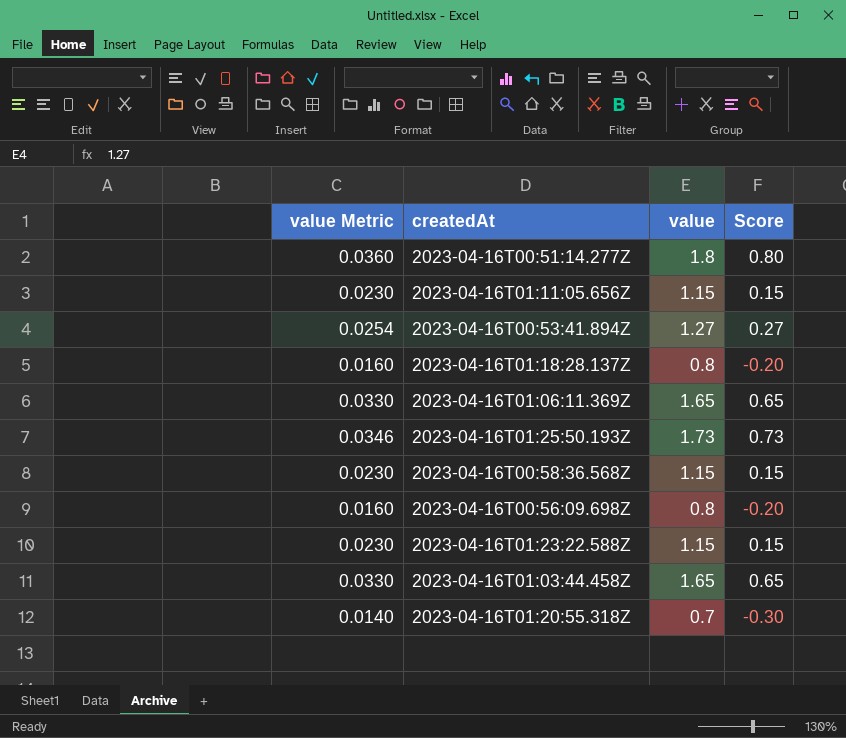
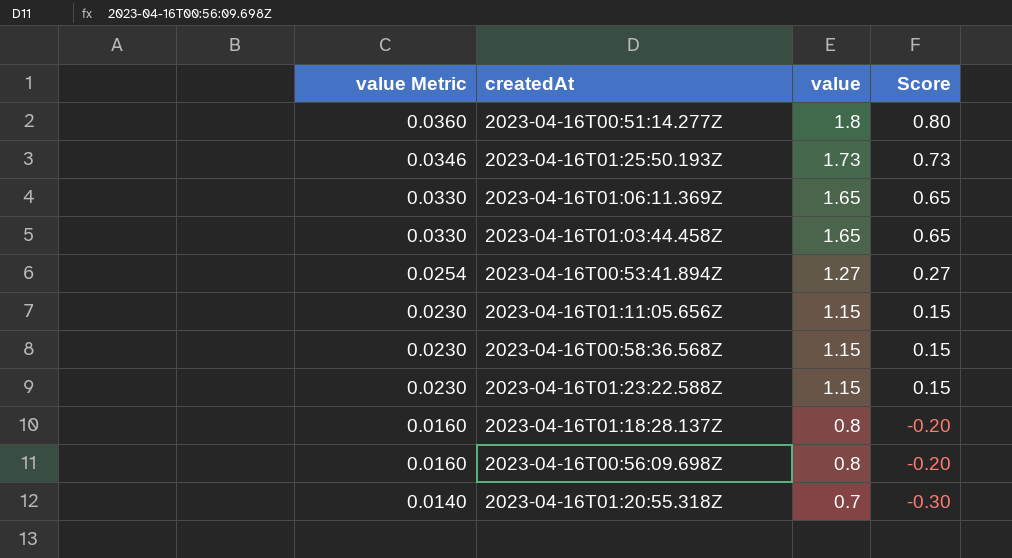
row order: none -> value Metric descending

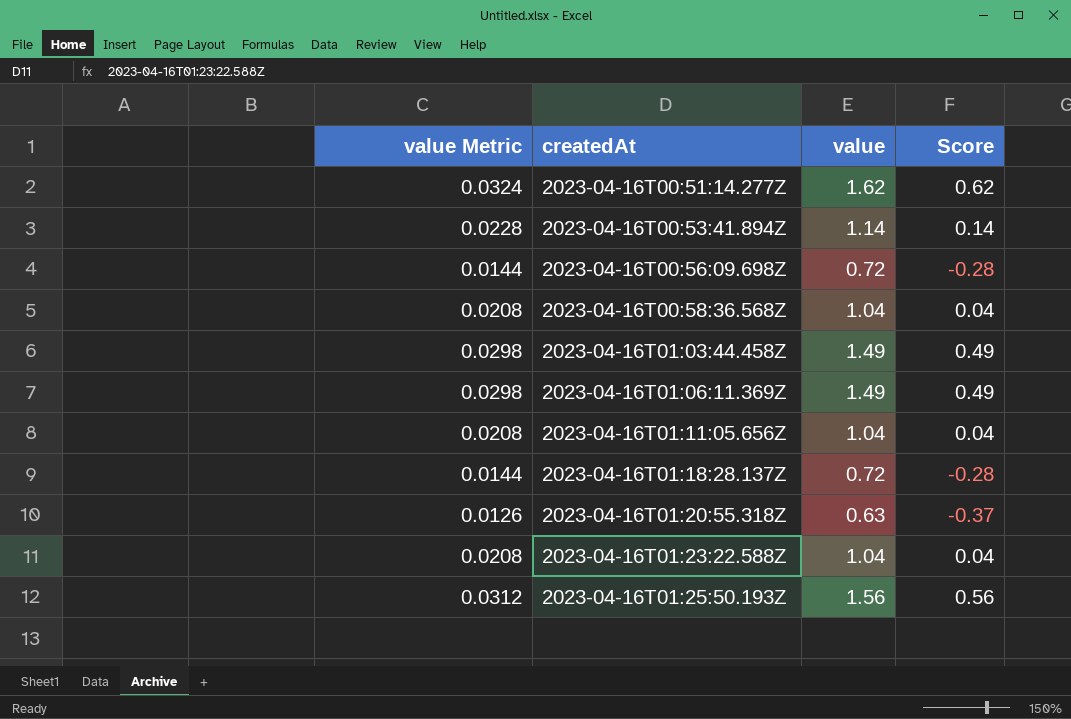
row order: value Metric descending -> createdAt ascending
2023-04-16T00:51:14.277Z | value Metric: 0.0360 -> 0.0324
2023-04-16T00:51:14.277Z | value: 1.8 -> 1.62
2023-04-16T00:51:14.277Z | Score: 0.80 -> 0.62
2023-04-16T00:53:41.894Z | value Metric: 0.0254 -> 0.0228
2023-04-16T00:53:41.894Z | value: 1.27 -> 1.14
2023-04-16T00:53:41.894Z | Score: 0.27 -> 0.14
2023-04-16T00:56:09.698Z | value Metric: 0.0160 -> 0.0144
2023-04-16T00:56:09.698Z | value: 0.8 -> 0.72
2023-04-16T00:56:09.698Z | Score: -0.20 -> -0.28
2023-04-16T00:58:36.568Z | value Metric: 0.0230 -> 0.0208
2023-04-16T00:58:36.568Z | value: 1.15 -> 1.04
2023-04-16T00:58:36.568Z | Score: 0.15 -> 0.04
2023-04-16T01:03:44.458Z | value Metric: 0.0330 -> 0.0298
2023-04-16T01:03:44.458Z | value: 1.65 -> 1.49
2023-04-16T01:03:44.458Z | Score: 0.65 -> 0.49
2023-04-16T01:06:11.369Z | value Metric: 0.0330 -> 0.0298
2023-04-16T01:06:11.369Z | value: 1.65 -> 1.49
2023-04-16T01:06:11.369Z | Score: 0.65 -> 0.49
2023-04-16T01:11:05.656Z | value Metric: 0.0230 -> 0.0208
2023-04-16T01:11:05.656Z | value: 1.15 -> 1.04
2023-04-16T01:11:05.656Z | Score: 0.15 -> 0.04
2023-04-16T01:18:28.137Z | value Metric: 0.0160 -> 0.0144
2023-04-16T01:18:28.137Z | value: 0.8 -> 0.72
2023-04-16T01:18:28.137Z | Score: -0.20 -> -0.28
2023-04-16T01:20:55.318Z | value Metric: 0.0140 -> 0.0126
2023-04-16T01:20:55.318Z | value: 0.7 -> 0.63
2023-04-16T01:20:55.318Z | Score: -0.30 -> -0.37
2023-04-16T01:23:22.588Z | value Metric: 0.0230 -> 0.0208
2023-04-16T01:23:22.588Z | value: 1.15 -> 1.04
2023-04-16T01:23:22.588Z | Score: 0.15 -> 0.04
2023-04-16T01:25:50.193Z | value Metric: 0.0346 -> 0.0312
2023-04-16T01:25:50.193Z | value: 1.73 -> 1.56
2023-04-16T01:25:50.193Z | Score: 0.73 -> 0.56

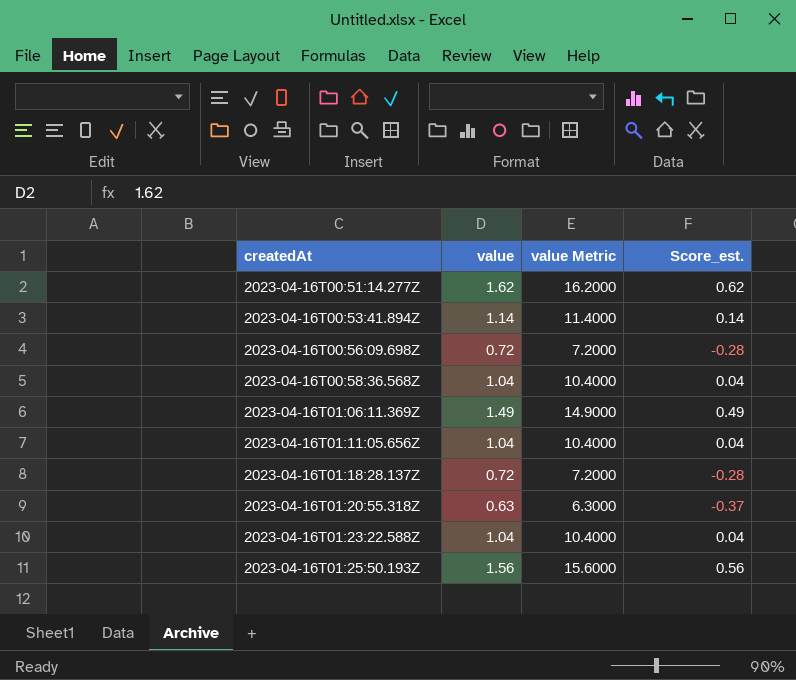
column value Metric | formula: [value] * 0.02 -> [value] * 10
column value Metric | position: 1 -> 3
column name: Score -> Score_est.
row 2023-04-16T01:03:44.458Z: 0.0298 | 1.49 | 0.49 -> none

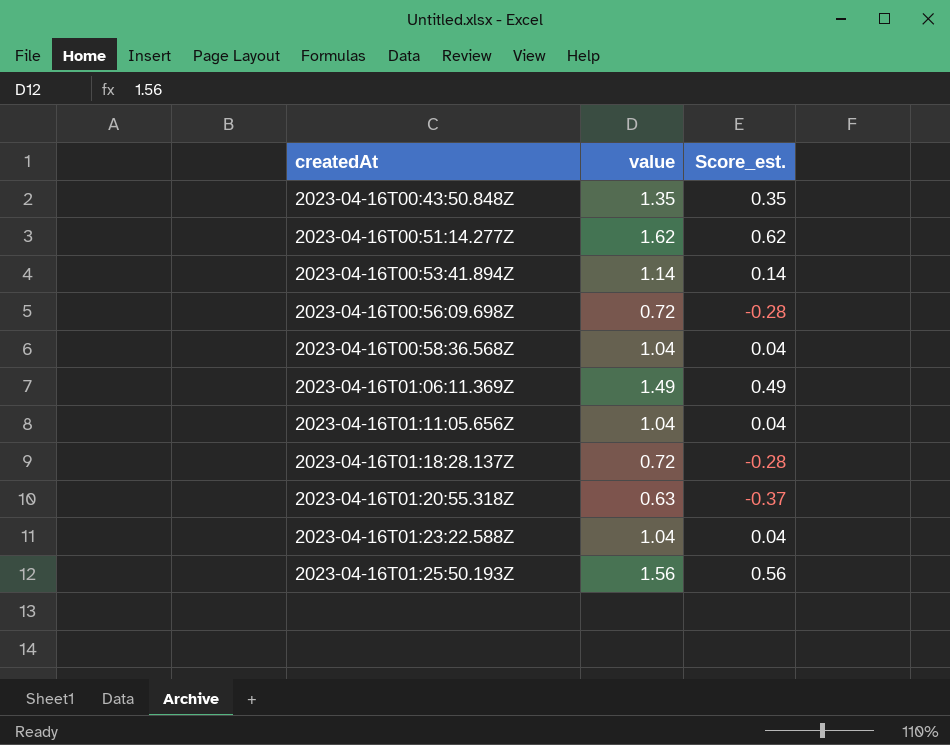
column value Metric | formula: [value] * 10 -> none
row 2023-04-16T00:43:50.848Z: none -> 1.35 | 0.35

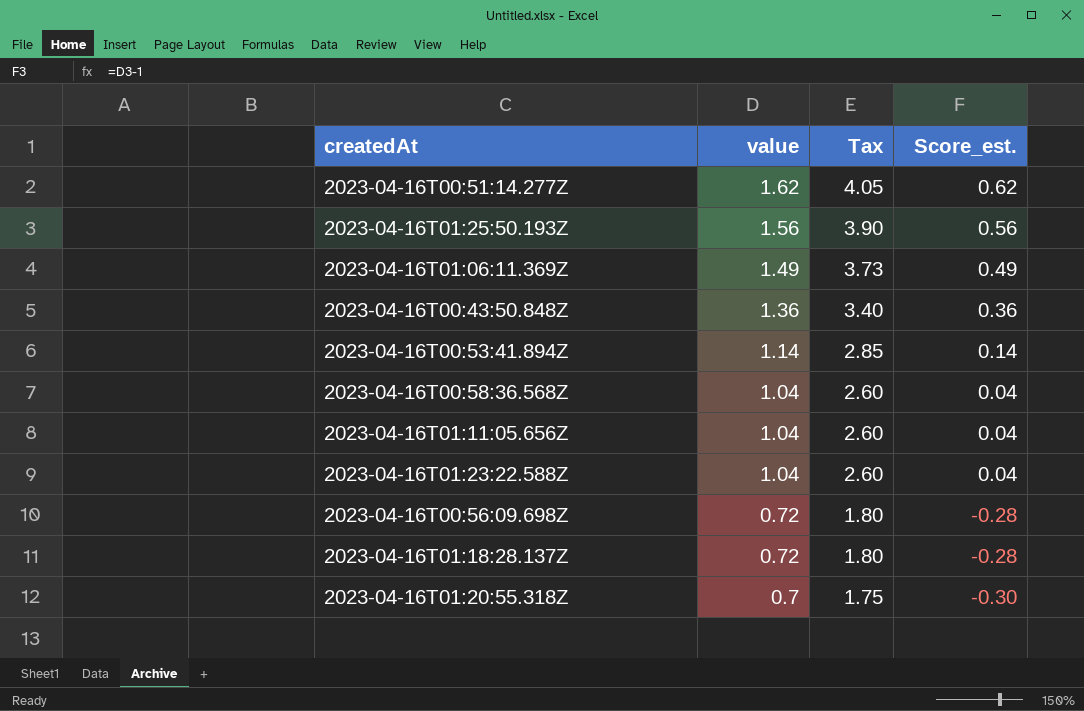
row order: createdAt ascending -> value descending
column Tax | formula: none -> [value] * 2.5
2023-04-16T00:43:50.848Z | value: 1.35 -> 1.36
2023-04-16T00:43:50.848Z | Score_est.: 0.35 -> 0.36
2023-04-16T01:20:55.318Z | value: 0.63 -> 0.7
2023-04-16T01:20:55.318Z | Score_est.: -0.37 -> -0.30

